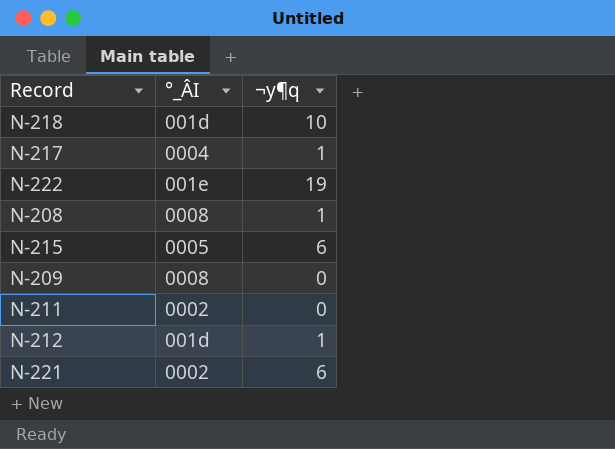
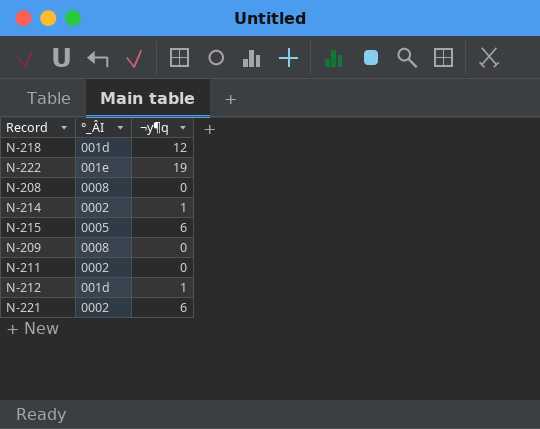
row N-217: 0004 | 1 -> none
N-218 | ¬y¶q: 10 -> 12
N-208 | ¬y¶q: 1 -> 0
row N-214: none -> 0002 | 1

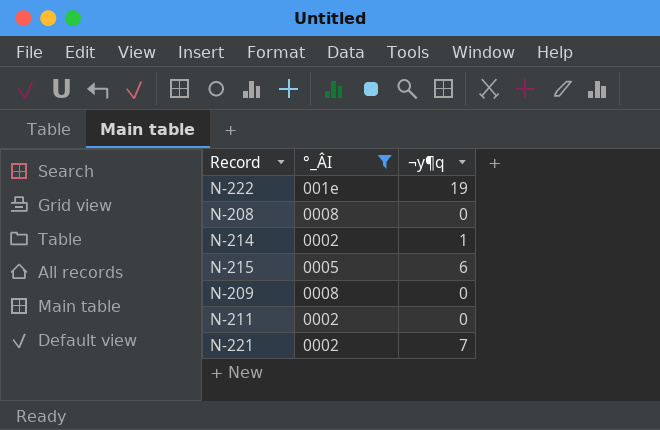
filter: none -> °_ÂI != 001d
N-221 | ¬y¶q: 6 -> 7

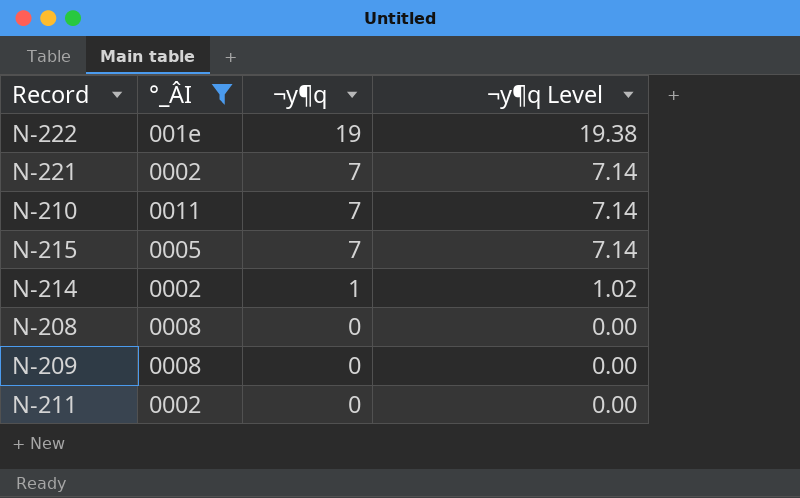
row order: none -> ¬y¶q descending
column ¬y¶q Level | formula: none -> [¬y¶q] * 1.02
row N-210: none -> 0011 | 7 | 7.14
N-215 | ¬y¶q: 6 -> 7

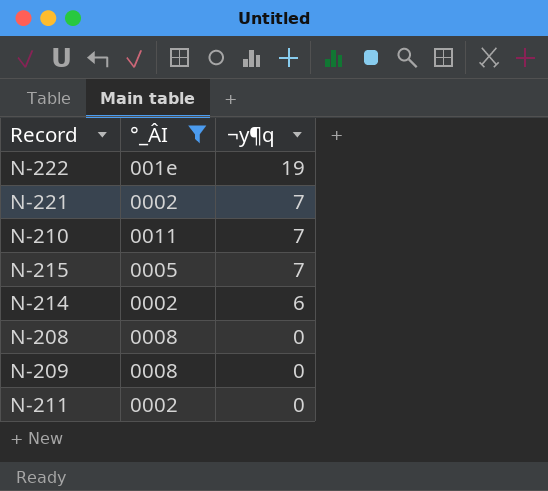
column ¬y¶q Level | formula: [¬y¶q] * 1.02 -> none
N-214 | ¬y¶q: 1 -> 6

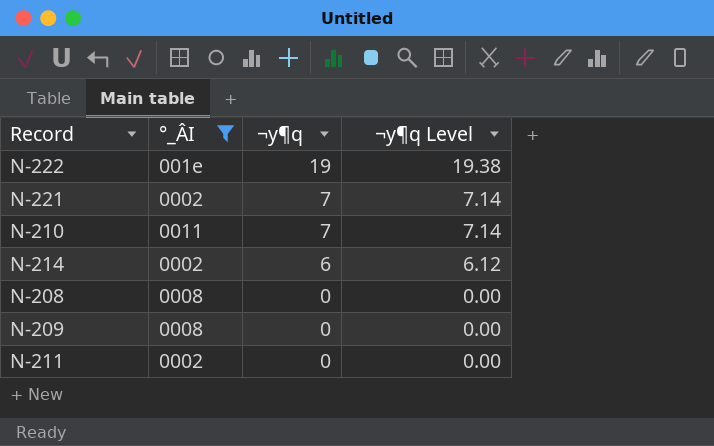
column ¬y¶q Level | formula: none -> [¬y¶q] * 1.02
row N-215: 0005 | 7 -> none

